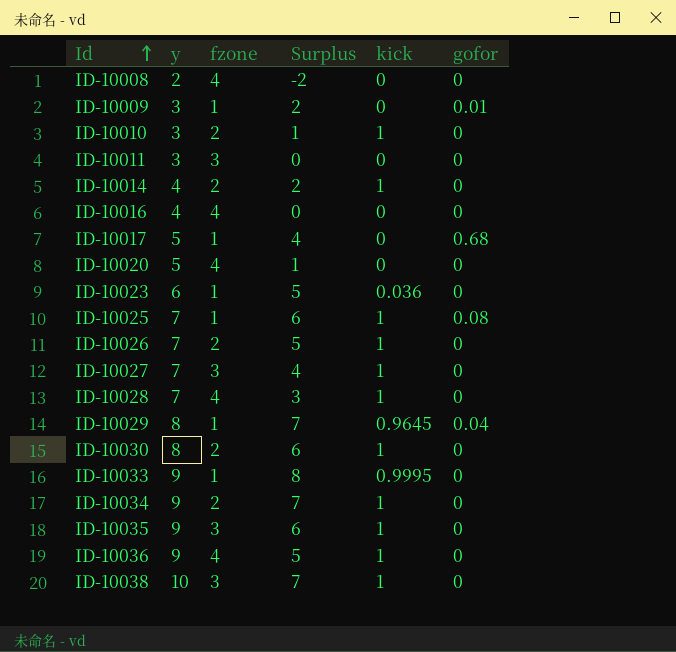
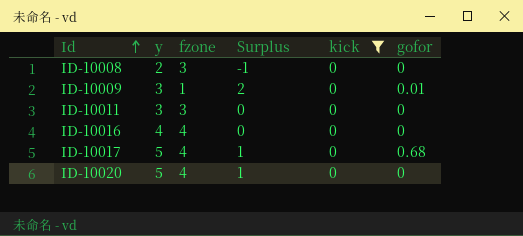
filter: none -> kick = 0
ID-10008 | fzone: 4 -> 3
ID-10008 | Surplus: -2 -> -1
ID-10017 | fzone: 1 -> 4
ID-10017 | Surplus: 4 -> 1

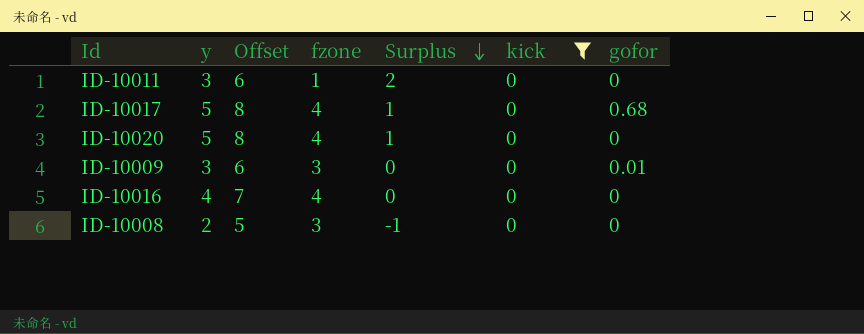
row order: Id ascending -> Surplus descending
column Offset | formula: none -> [y] + 3
ID-10011 | fzone: 3 -> 1
ID-10011 | Surplus: 0 -> 2
ID-10009 | fzone: 1 -> 3
ID-10009 | Surplus: 2 -> 0

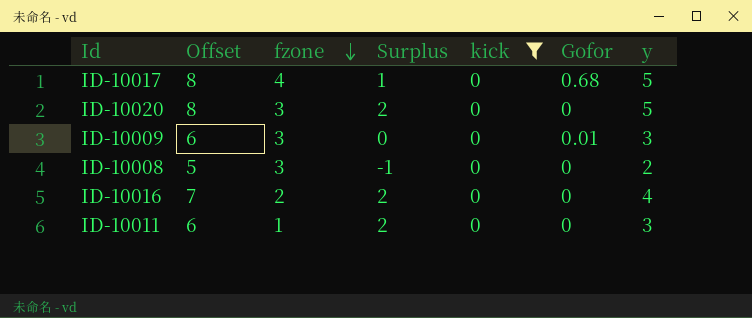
row order: Surplus descending -> fzone descending
column name: gofor -> Gofor
column y | position: 2 -> 7
ID-10020 | fzone: 4 -> 3
ID-10020 | Surplus: 1 -> 2
ID-10016 | fzone: 4 -> 2
ID-10016 | Surplus: 0 -> 2

